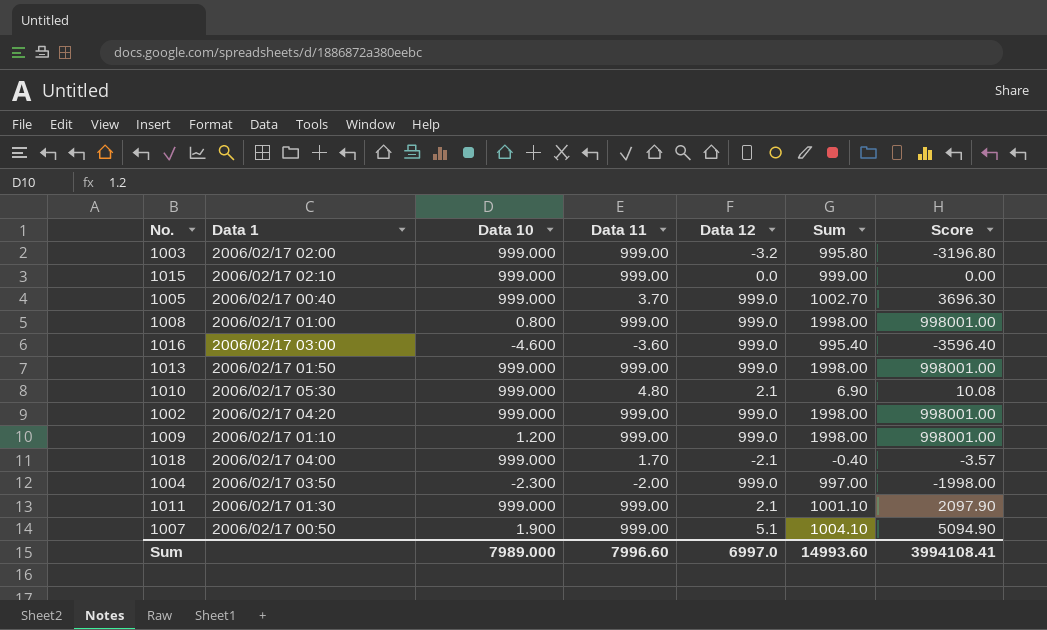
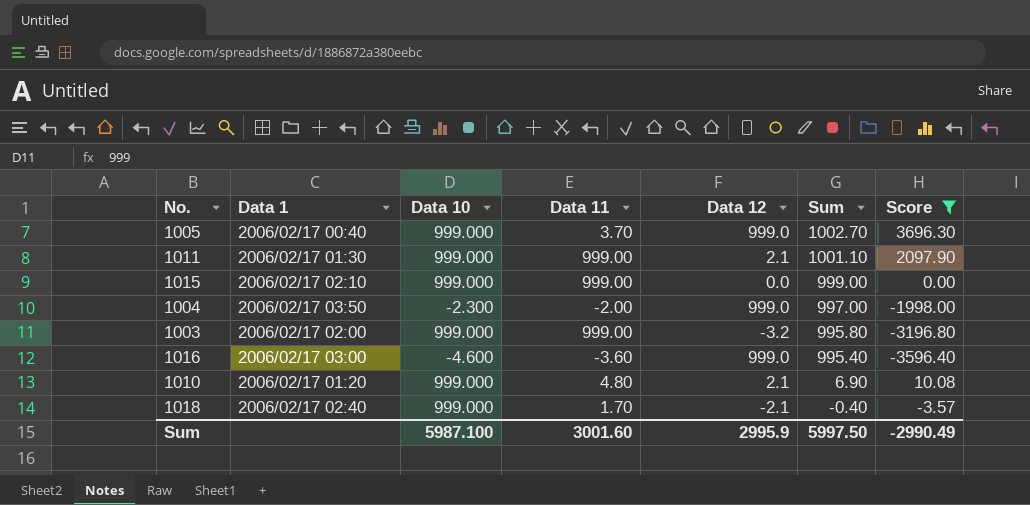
filter: none -> Score <= 3696.30
row order: none -> Sum descending
1010 | Data 1: 2006/02/17 05:30 -> 2006/02/17 01:20
1018 | Data 1: 2006/02/17 04:00 -> 2006/02/17 02:40
Sum | Data 10: 7989.000 -> 5987.100
Sum | Data 11: 7996.60 -> 3001.60
Sum | Data 12: 6997.0 -> 2995.9
Sum | Sum: 14993.60 -> 5997.50
Sum | Score: 3994108.41 -> -2990.49

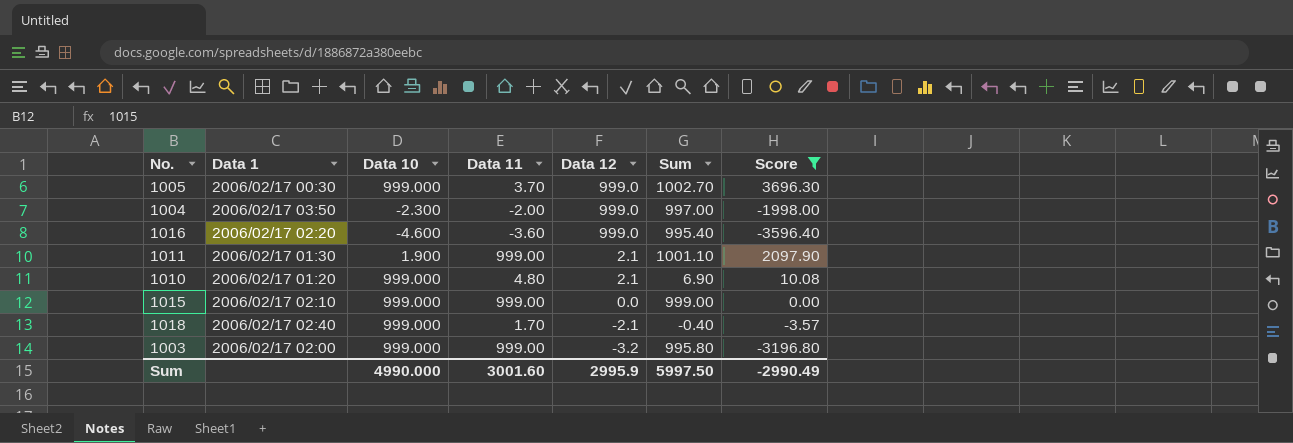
row order: Sum descending -> Data 12 descending
1005 | Data 1: 2006/02/17 00:40 -> 2006/02/17 00:30
1016 | Data 1: 2006/02/17 03:00 -> 2006/02/17 02:20
1011 | Data 10: 999.000 -> 1.900
Sum | Data 10: 5987.100 -> 4990.000

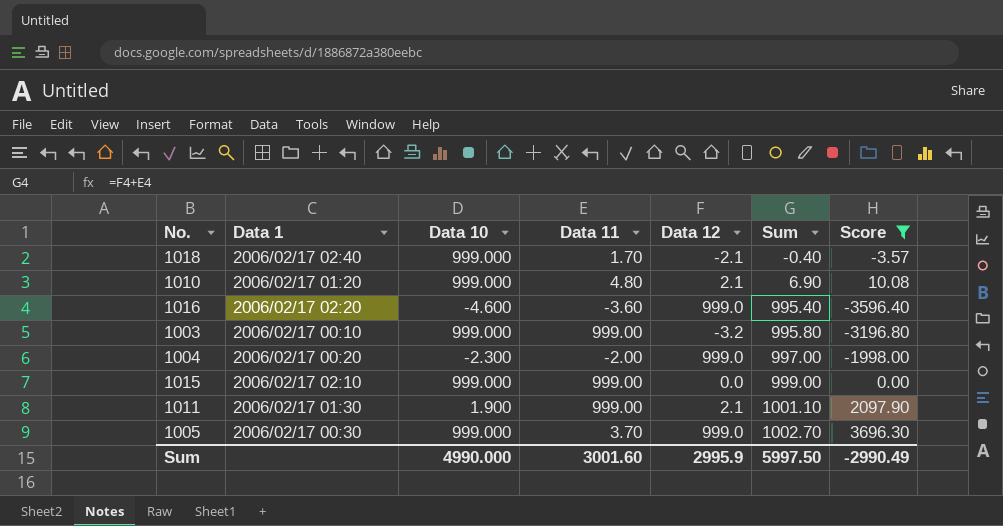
row order: Data 12 descending -> Sum ascending
1003 | Data 1: 2006/02/17 02:00 -> 2006/02/17 00:10
1004 | Data 1: 2006/02/17 03:50 -> 2006/02/17 00:20

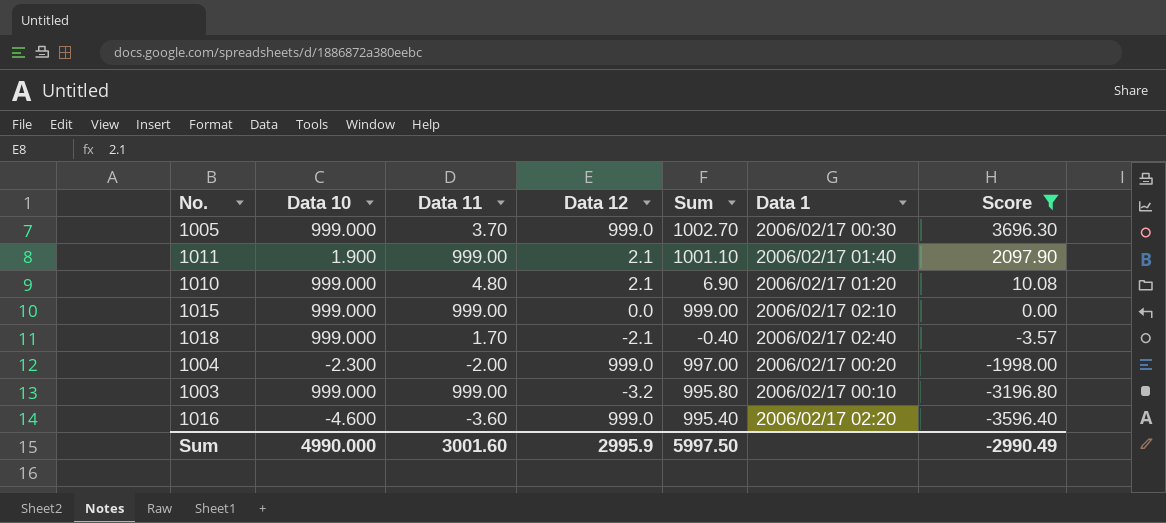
row order: Sum ascending -> Score descending
column Data 1 | position: 2 -> 6
1011 | Data 1: 2006/02/17 01:30 -> 2006/02/17 01:40

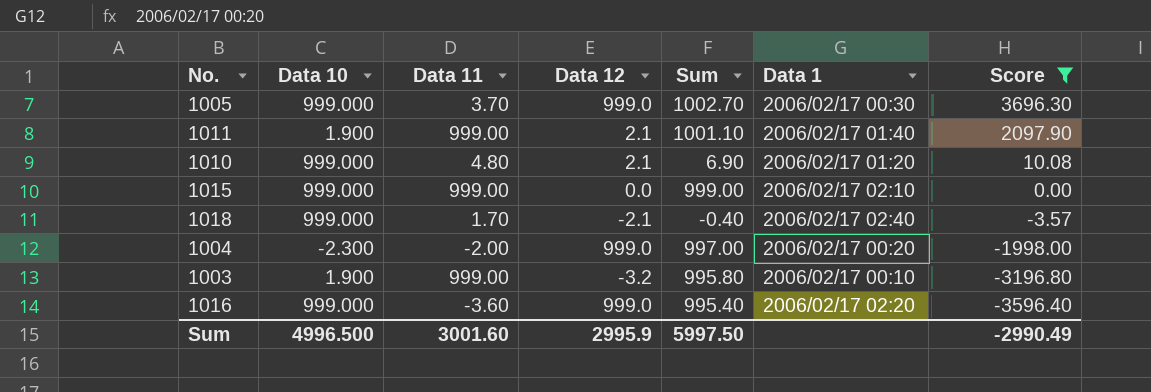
1003 | Data 10: 999.000 -> 1.900
1016 | Data 10: -4.600 -> 999.000
Sum | Data 10: 4990.000 -> 4996.500

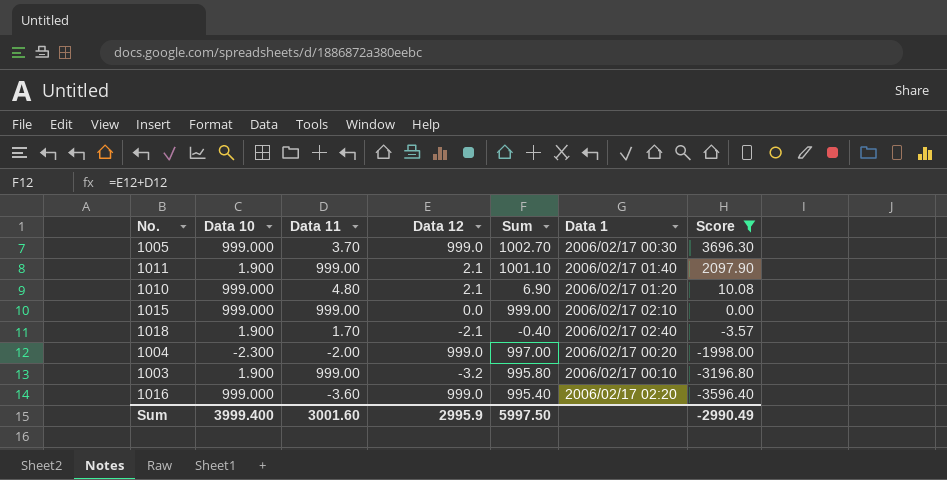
1018 | Data 10: 999.000 -> 1.900
Sum | Data 10: 4996.500 -> 3999.400

